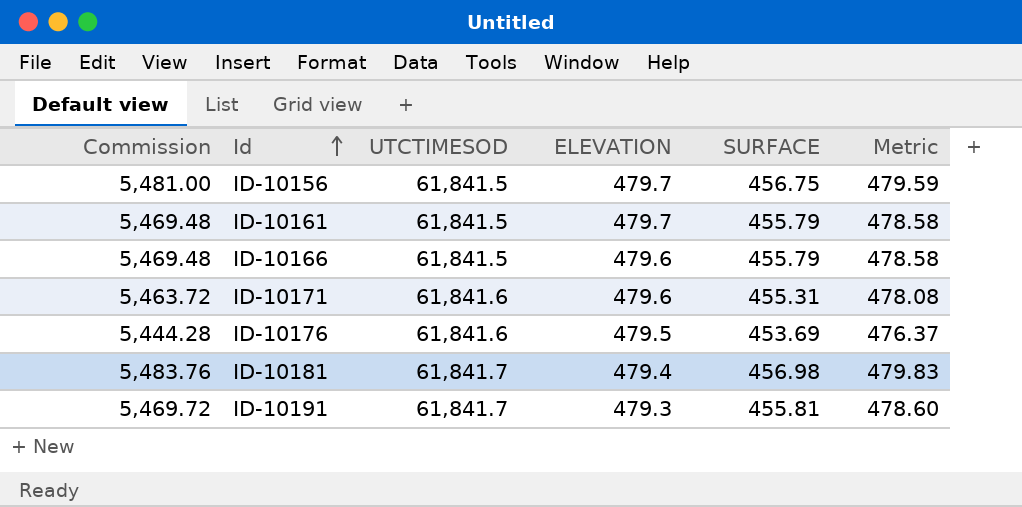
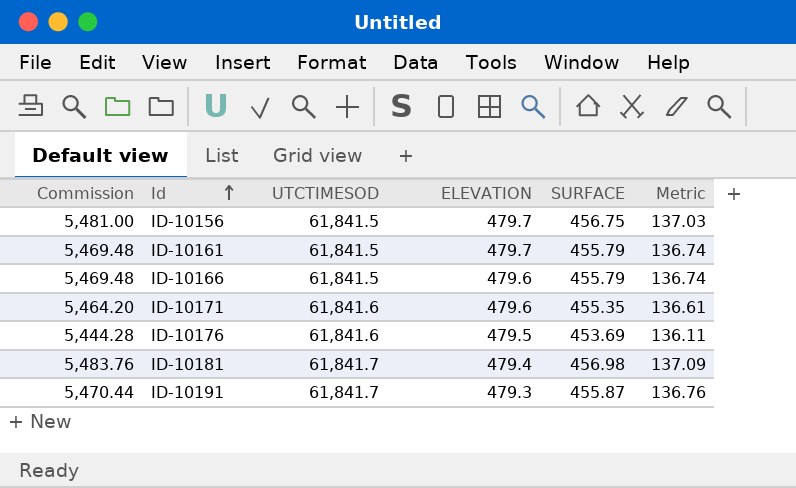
column Metric | formula: [SURFACE] * 1.05 -> [SURFACE] * 0.3
ID-10171 | Commission: 5,463.72 -> 5,464.20
ID-10171 | SURFACE: 455.31 -> 455.35
ID-10191 | Commission: 5,469.72 -> 5,470.44
ID-10191 | SURFACE: 455.81 -> 455.87

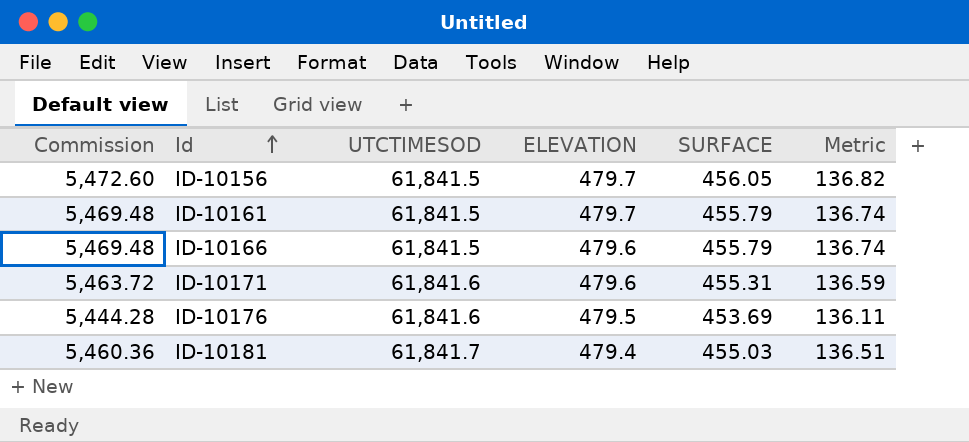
row ID-10191: 5,470.44 | 61,841.7 | 479.3 | 455.87 | 136.76 -> none
ID-10156 | Commission: 5,481.00 -> 5,472.60
ID-10156 | SURFACE: 456.75 -> 456.05
ID-10156 | Metric: 137.03 -> 136.82
ID-10171 | Commission: 5,464.20 -> 5,463.72
ID-10171 | SURFACE: 455.35 -> 455.31
ID-10171 | Metric: 136.61 -> 136.59
ID-10181 | Commission: 5,483.76 -> 5,460.36
ID-10181 | SURFACE: 456.98 -> 455.03
ID-10181 | Metric: 137.09 -> 136.51

